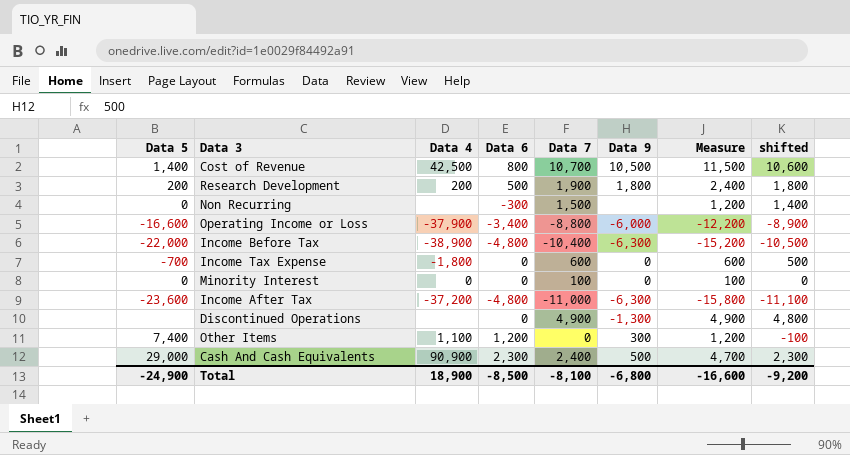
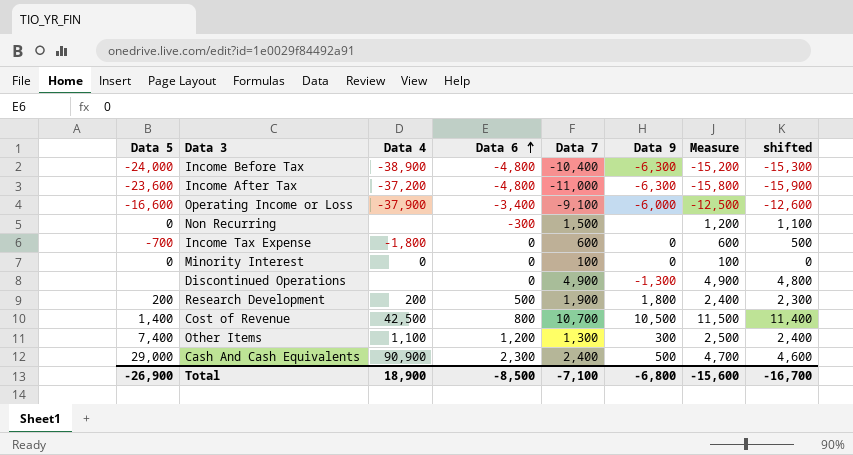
row order: none -> Data 6 ascending
column shifted | formula: [Data 7] - 100 -> [Measure] - 100
Income Before Tax | Data 5: -22,000 -> -24,000
Operating Income or Loss | Data 7: -8,800 -> -9,100
Operating Income or Loss | Measure: -12,200 -> -12,500
Other Items | Data 7: 0 -> 1,300
Other Items | Measure: 1,200 -> 2,500
Total | Data 5: -24,900 -> -26,900
Total | Data 7: -8,100 -> -7,100
Total | Measure: -16,600 -> -15,600
Total | shifted: -9,200 -> -16,700

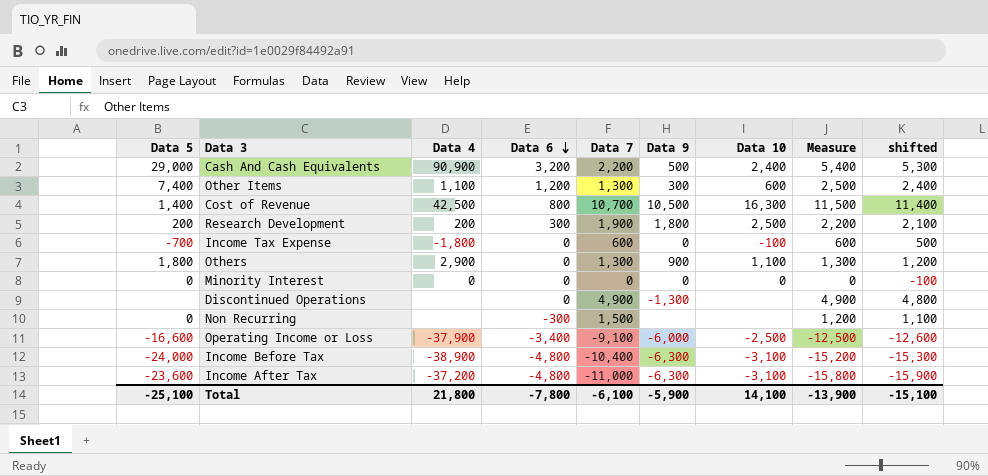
row order: Data 6 ascending -> Data 6 descending
column Data 10 | position: none -> 7
Cash And Cash Equivalents | Data 6: 2,300 -> 3,200
Cash And Cash Equivalents | Data 7: 2,400 -> 2,200
Cash And Cash Equivalents | Measure: 4,700 -> 5,400
Cash And Cash Equivalents | shifted: 4,600 -> 5,300
Research Development | Data 6: 500 -> 300
Research Development | Measure: 2,400 -> 2,200
Research Development | shifted: 2,300 -> 2,100
row Others: none -> 1,800 | 2,900 | 0 | 1,300 | 900 | 1,100 | 1,300 | 1,200
Minority Interest | Data 7: 100 -> 0
Minority Interest | Measure: 100 -> 0
Minority Interest | shifted: 0 -> -100
Total | Data 5: -26,900 -> -25,100
Total | Data 4: 18,900 -> 21,800
Total | Data 6: -8,500 -> -7,800
Total | Data 7: -7,100 -> -6,100
Total | Data 9: -6,800 -> -5,900
Total | Measure: -15,600 -> -13,900
Total | shifted: -16,700 -> -15,100

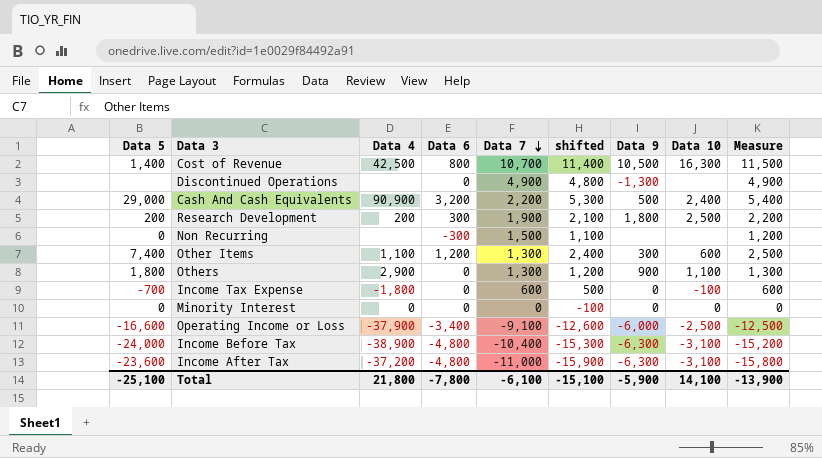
row order: Data 6 descending -> Data 7 descending
column shifted | position: 9 -> 6

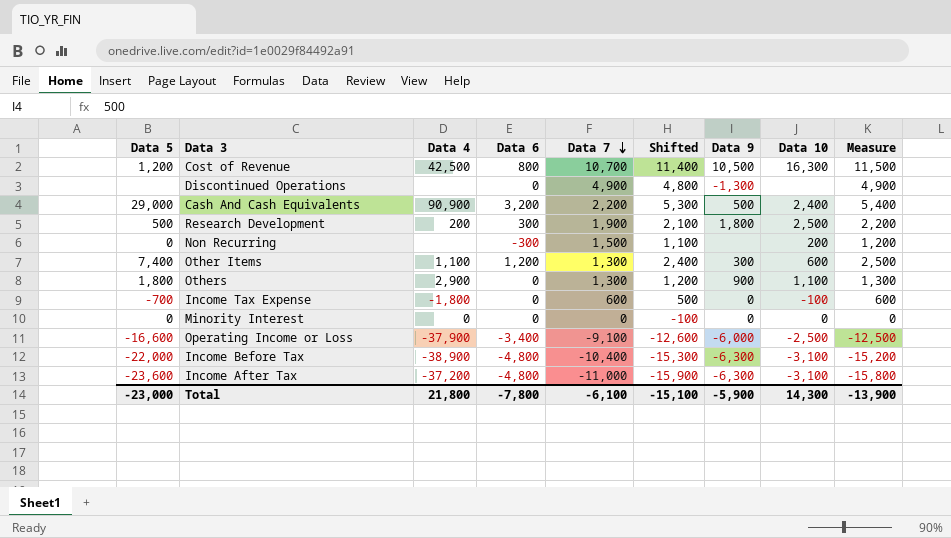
column name: shifted -> Shifted
Cost of Revenue | Data 5: 1,400 -> 1,200
Research Development | Data 5: 200 -> 500
Non Recurring | Data 10: none -> 200
Income Before Tax | Data 5: -24,000 -> -22,000
Total | Data 5: -25,100 -> -23,000
Total | Data 10: 14,100 -> 14,300

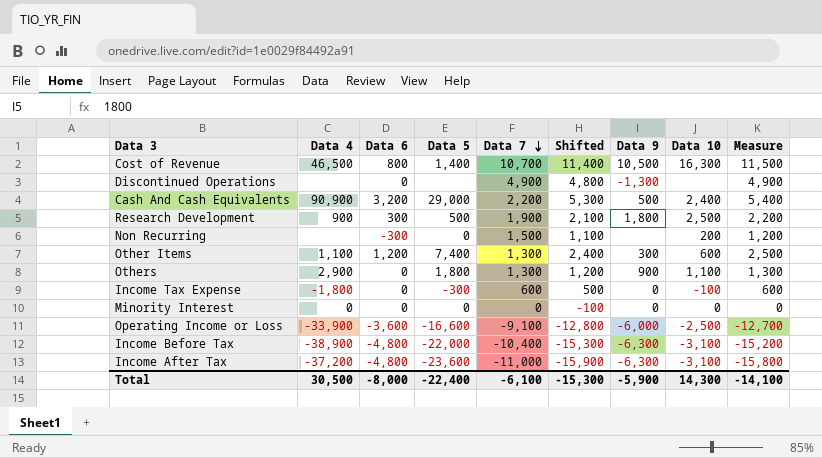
column Data 5 | position: 1 -> 4
Cost of Revenue | Data 4: 42,500 -> 46,500
Cost of Revenue | Data 5: 1,200 -> 1,400
Research Development | Data 4: 200 -> 900
Income Tax Expense | Data 5: -700 -> -300
Operating Income or Loss | Data 4: -37,900 -> -33,900
Operating Income or Loss | Data 6: -3,400 -> -3,600
Operating Income or Loss | Shifted: -12,600 -> -12,800
Operating Income or Loss | Measure: -12,500 -> -12,700
Total | Data 4: 21,800 -> 30,500
Total | Data 6: -7,800 -> -8,000
Total | Data 5: -23,000 -> -22,400
Total | Shifted: -15,100 -> -15,300
Total | Measure: -13,900 -> -14,100

